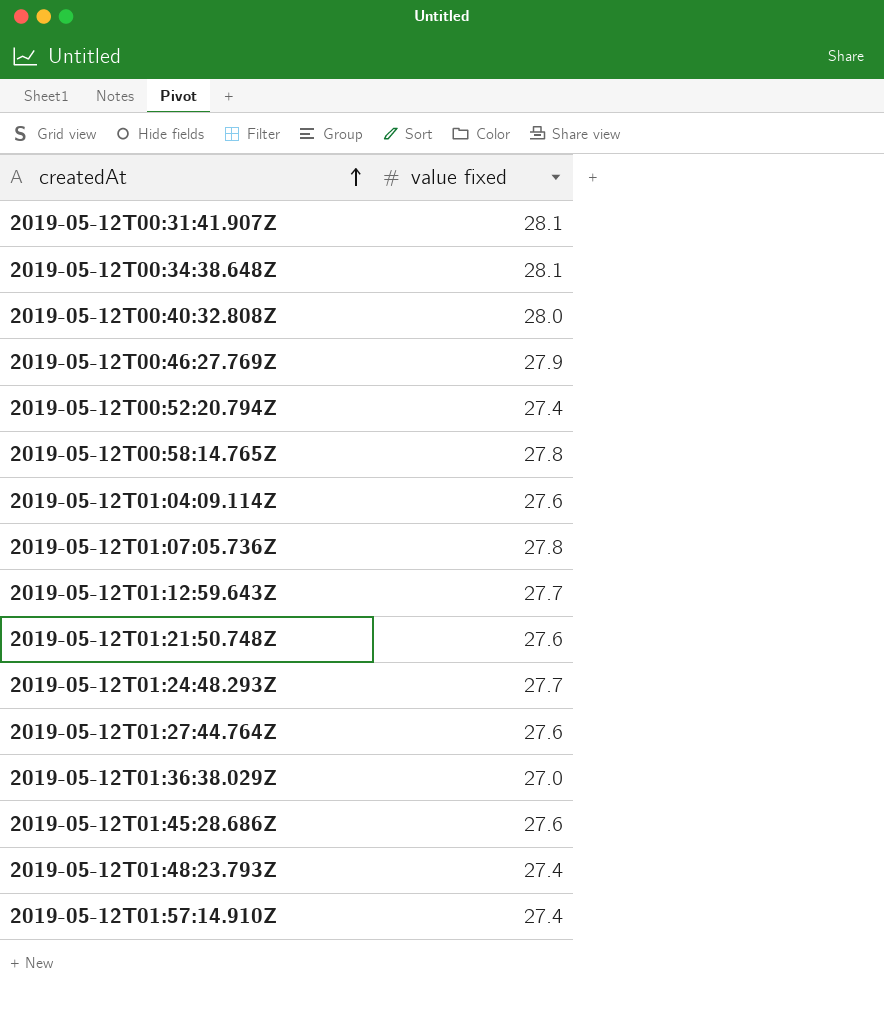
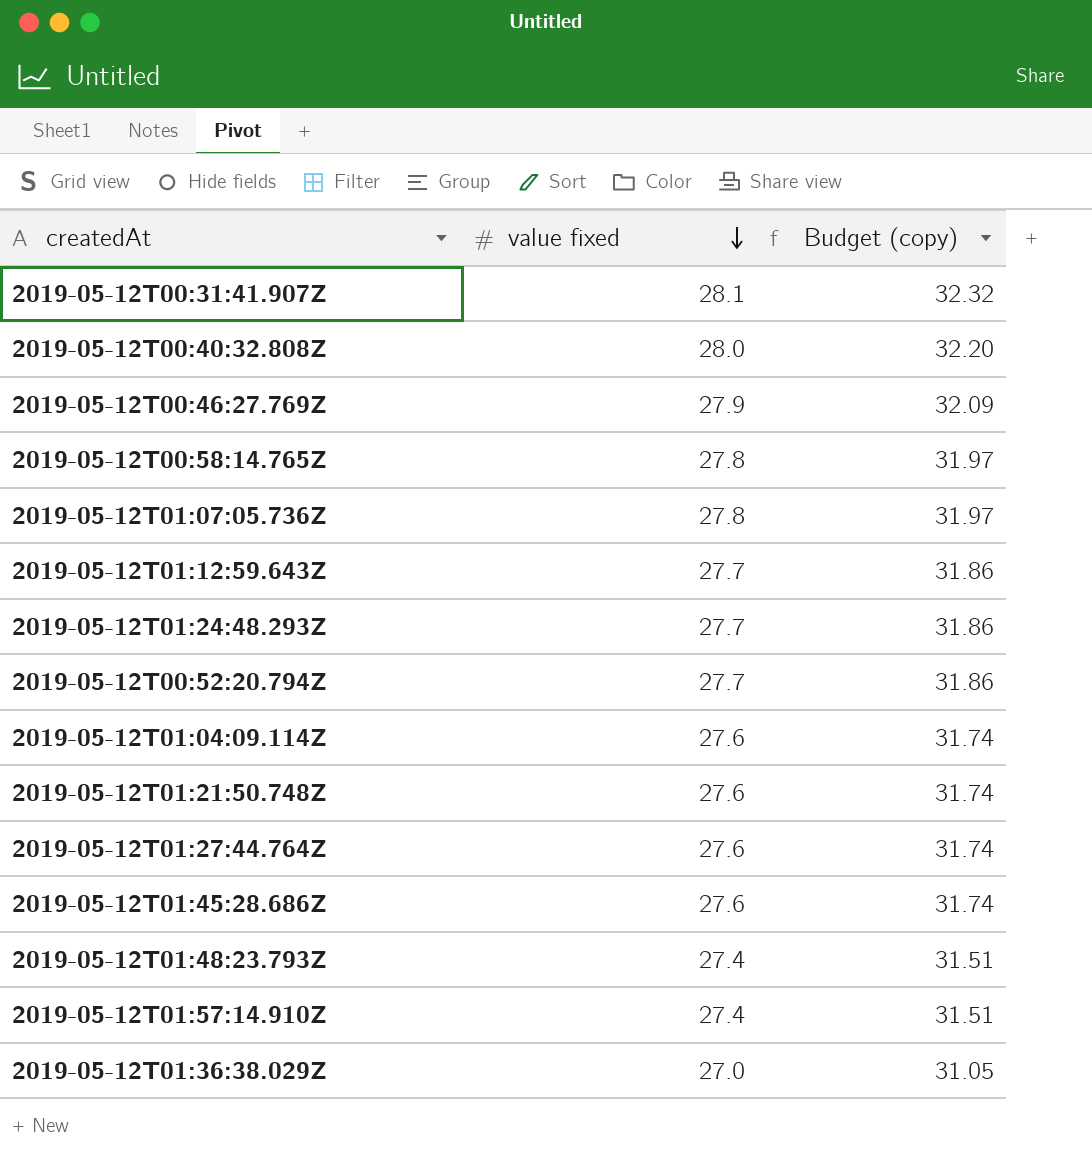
row order: createdAt ascending -> value fixed descending
column Budget (copy) | formula: none -> [value fixed] * 1.15
row 2019-05-12T00:34:38.648Z: 28.1 -> none
2019-05-12T00:52:20.794Z | value fixed: 27.4 -> 27.7

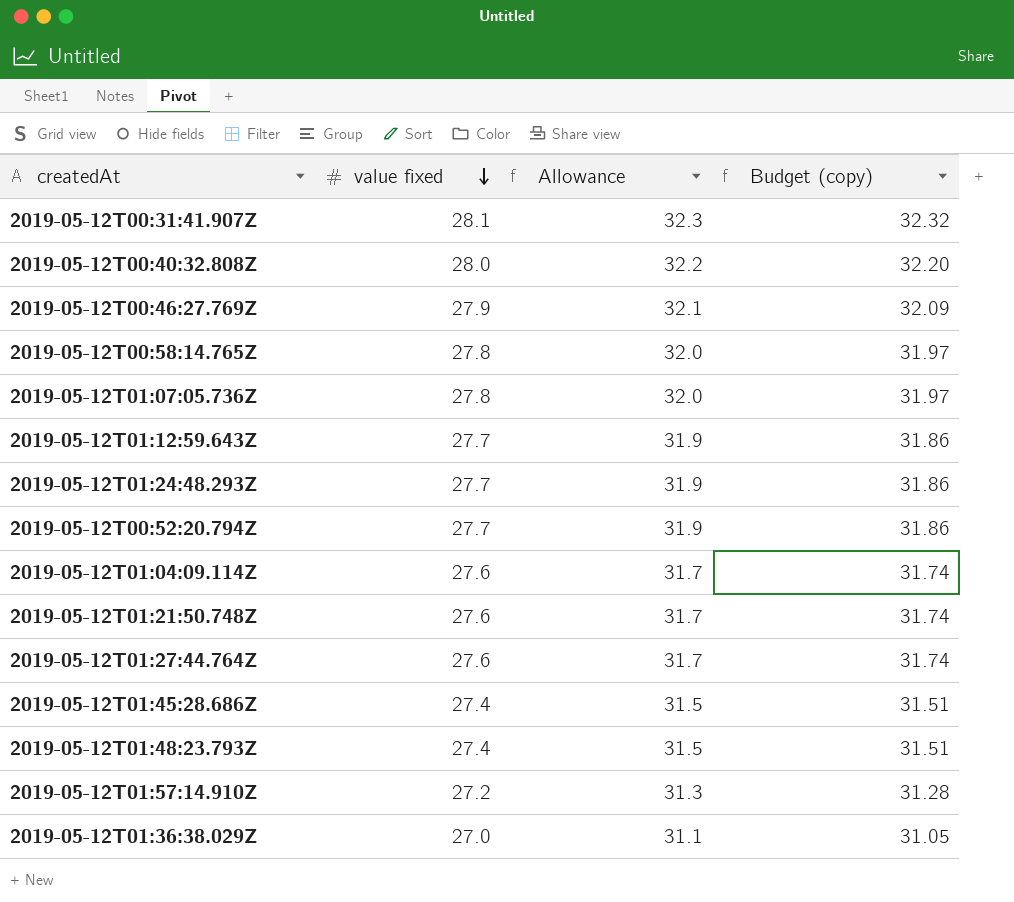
column Allowance | formula: none -> [value fixed] * 1.15
2019-05-12T01:45:28.686Z | value fixed: 27.6 -> 27.4
2019-05-12T01:45:28.686Z | Budget (copy): 31.74 -> 31.51
2019-05-12T01:57:14.910Z | value fixed: 27.4 -> 27.2
2019-05-12T01:57:14.910Z | Budget (copy): 31.51 -> 31.28

